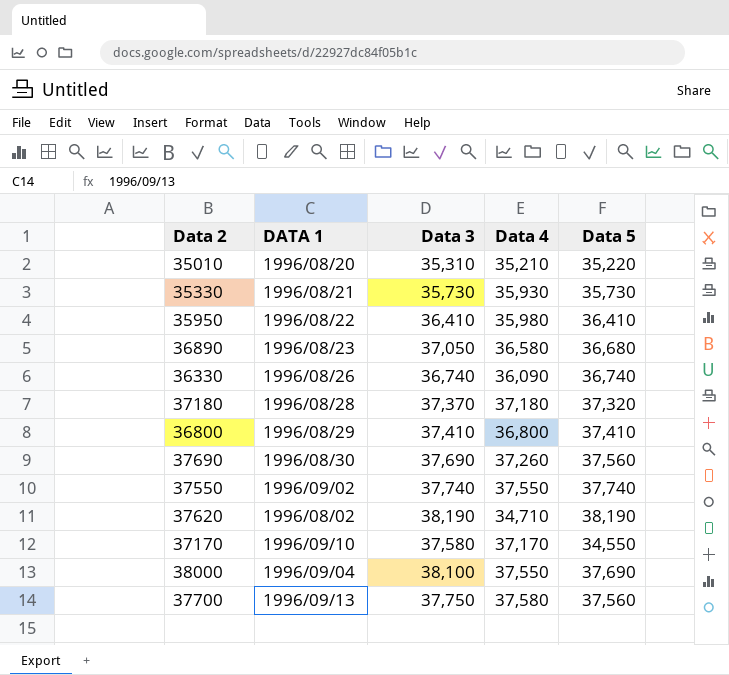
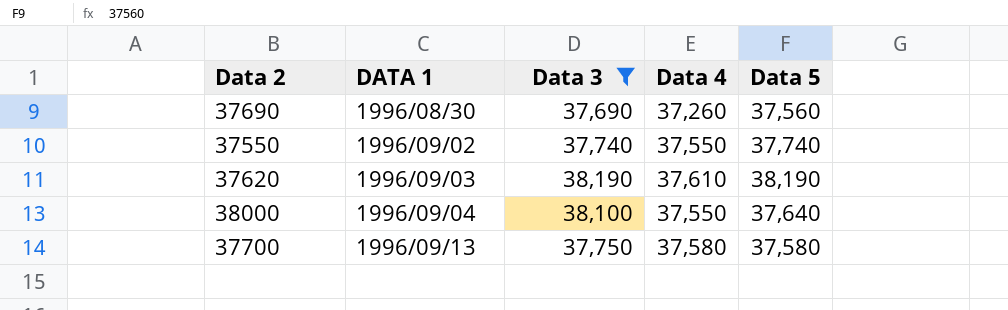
filter: none -> Data 3 >= 37,690
37620 | DATA 1: 1996/08/02 -> 1996/09/03
37620 | Data 4: 34,710 -> 37,610
38000 | Data 5: 37,690 -> 37,640
37700 | Data 5: 37,560 -> 37,580

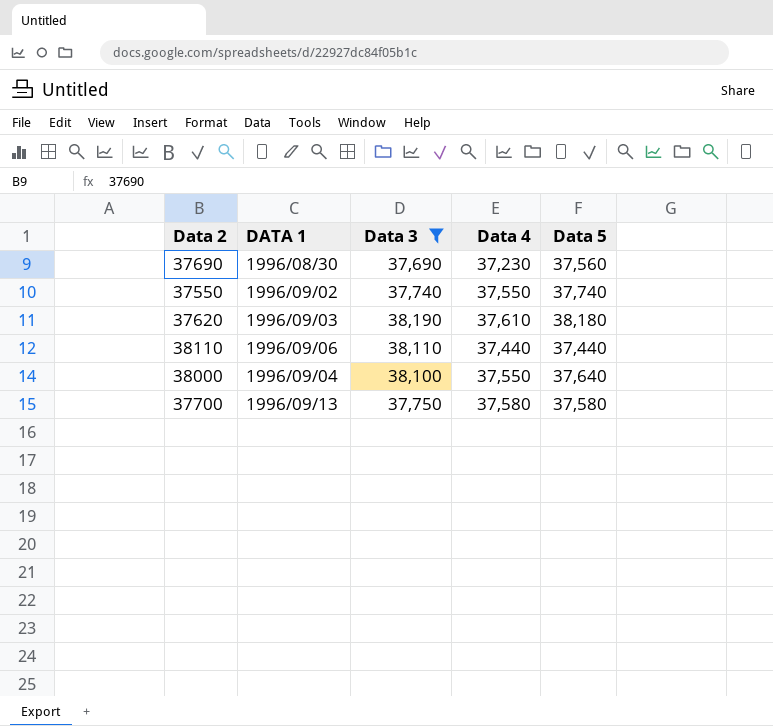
37690 | Data 4: 37,260 -> 37,230
37620 | Data 5: 38,190 -> 38,180
row 38110: none -> 1996/09/06 | 38,110 | 37,440 | 37,440

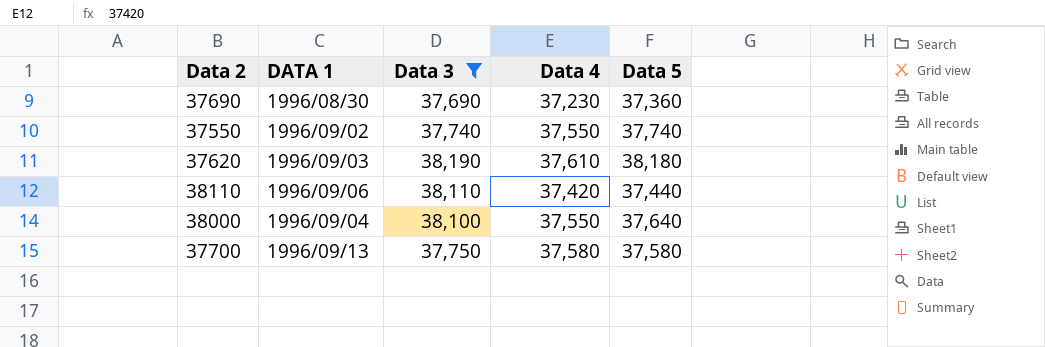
37690 | Data 5: 37,560 -> 37,360
38110 | Data 4: 37,440 -> 37,420

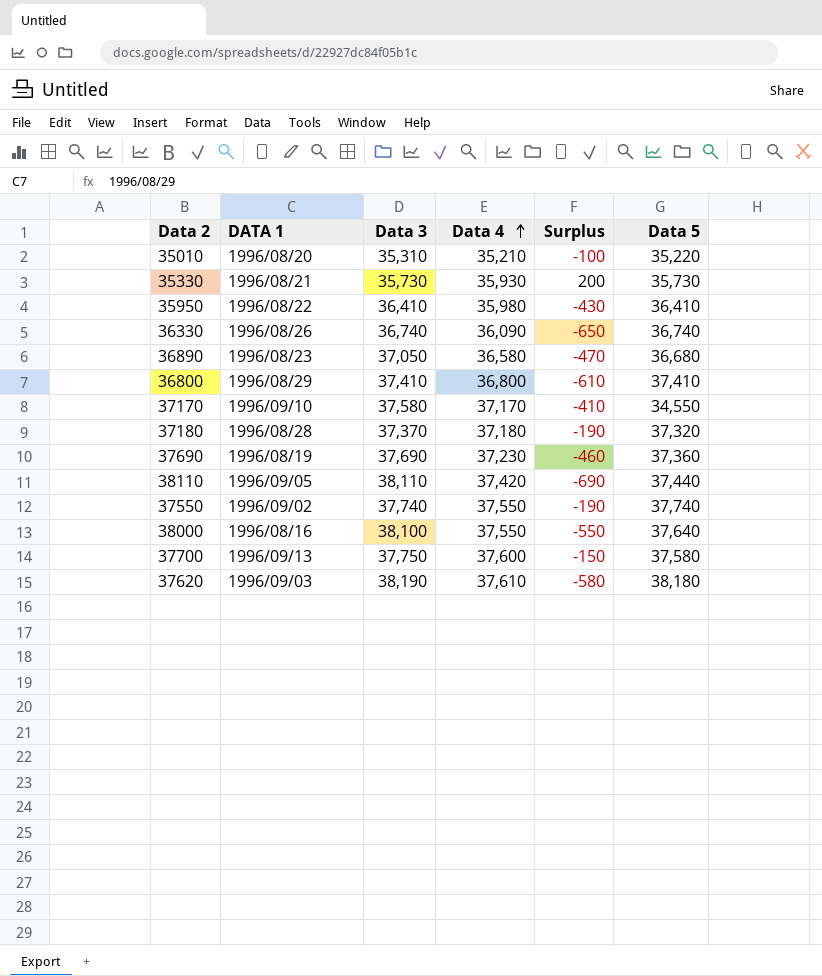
filter: Data 3 >= 37,690 -> none
row order: none -> Data 4 ascending
column Surplus | formula: none -> [Data 4] - [Data 3]
37690 | DATA 1: 1996/08/30 -> 1996/08/19
38110 | DATA 1: 1996/09/06 -> 1996/09/05
38000 | DATA 1: 1996/09/04 -> 1996/08/16
37700 | Data 4: 37,580 -> 37,600

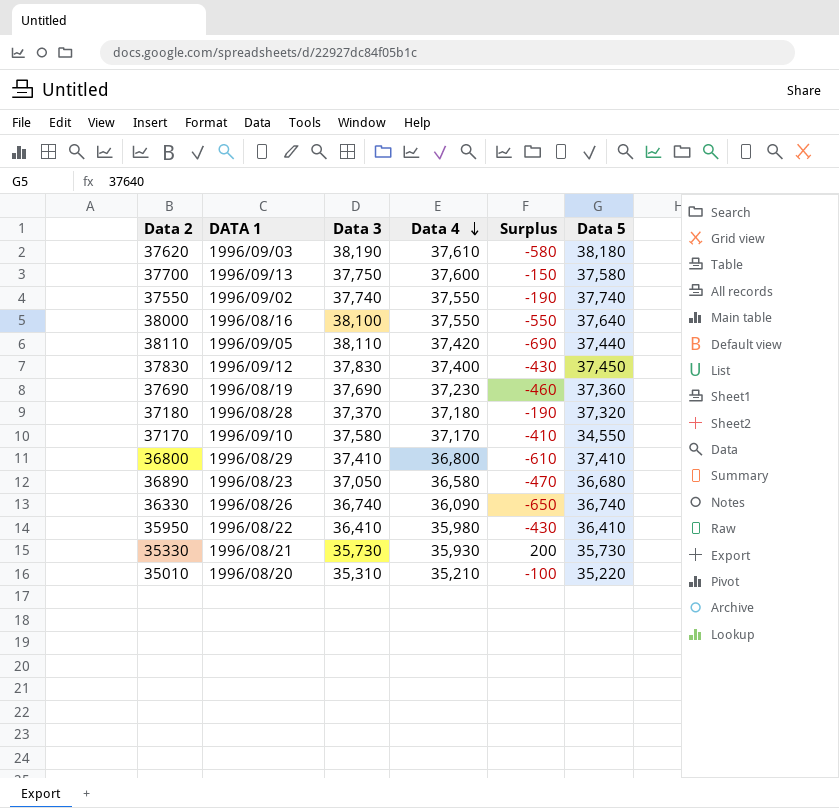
row order: Data 4 ascending -> Data 4 descending
row 37830: none -> 1996/09/12 | 37,830 | 37,400 | -430 | 37,450

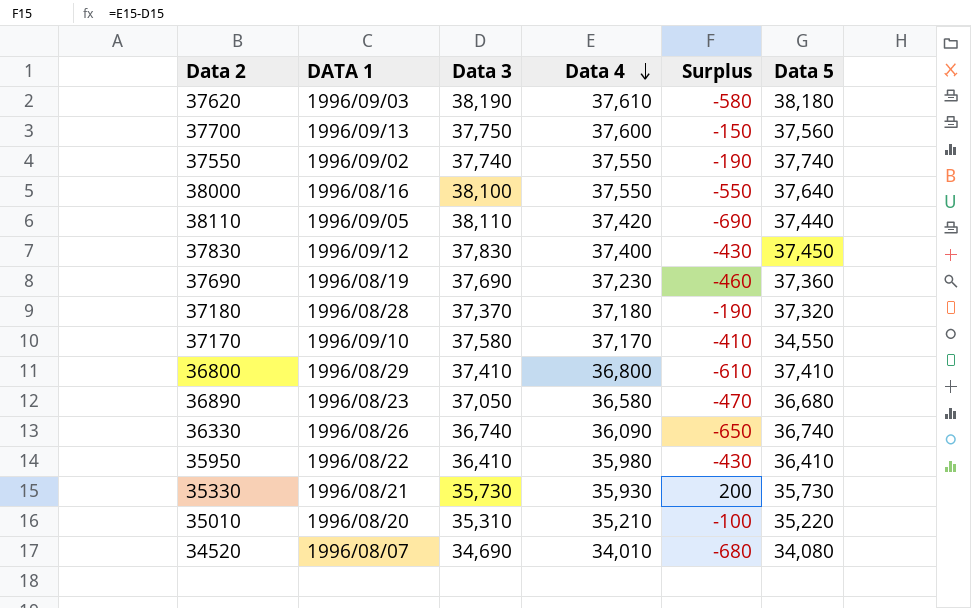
37700 | Data 5: 37,580 -> 37,560
row 34520: none -> 1996/08/07 | 34,690 | 34,010 | -680 | 34,080

